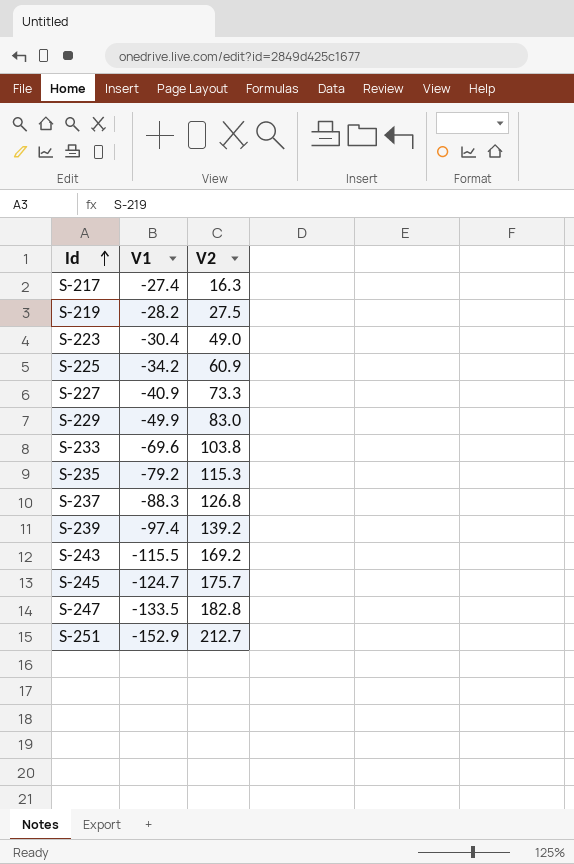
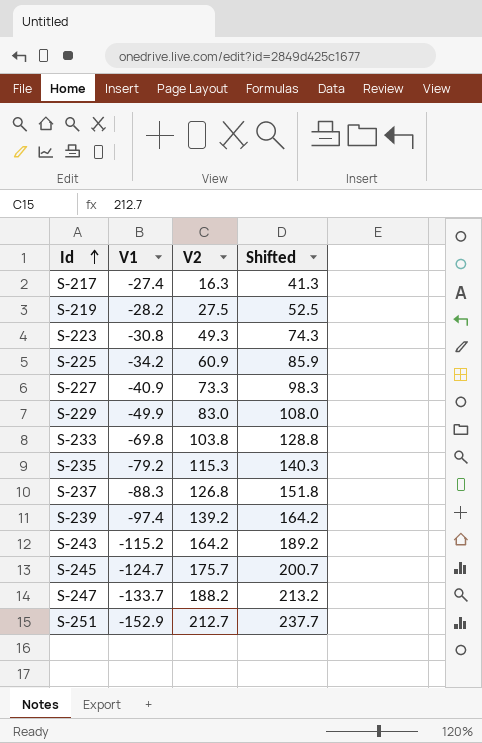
column Shifted | formula: none -> [V2] + 25
S-223 | V1: -30.4 -> -30.8
S-223 | V2: 49.0 -> 49.3
S-233 | V1: -69.6 -> -69.8
S-243 | V1: -115.5 -> -115.2
S-243 | V2: 169.2 -> 164.2
S-247 | V1: -133.5 -> -133.7
S-247 | V2: 182.8 -> 188.2

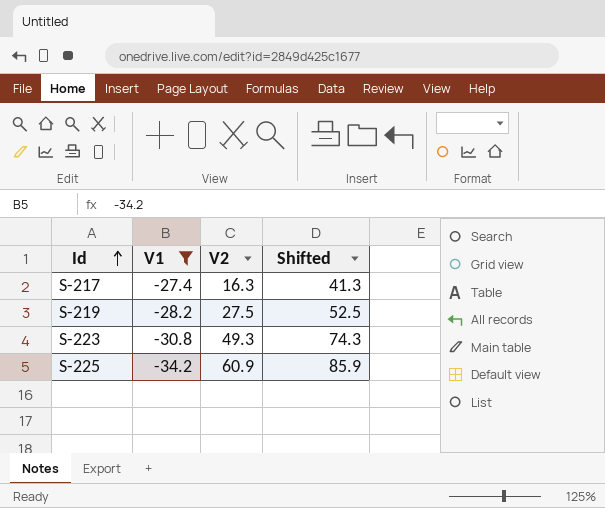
filter: none -> V1 >= -34.2

